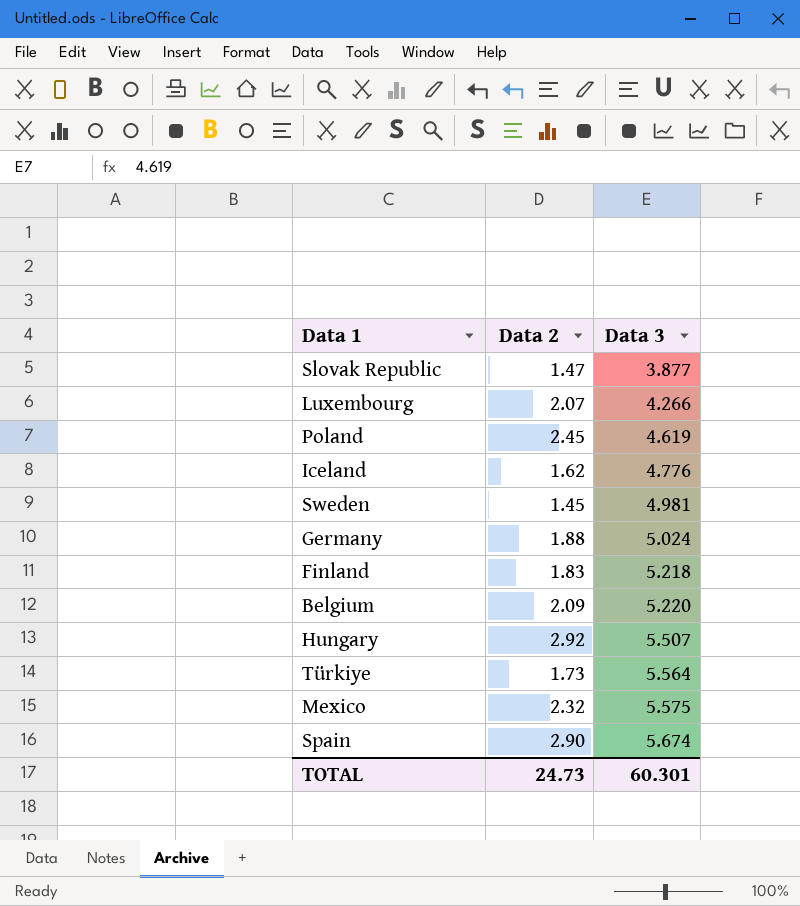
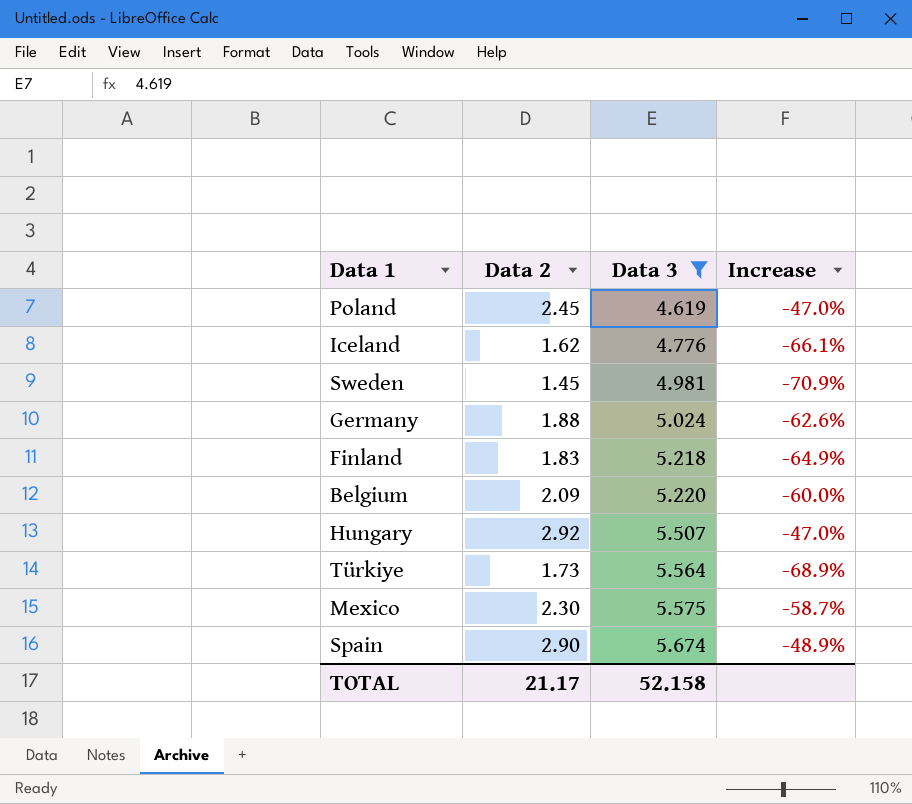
filter: none -> Data 3 >= 4.619
column Increase | formula: none -> ([Data 2] - [Data 3]) / [Data 3]
Mexico | Data 2: 2.32 -> 2.30
TOTAL | Data 2: 24.73 -> 21.17
TOTAL | Data 3: 60.301 -> 52.158

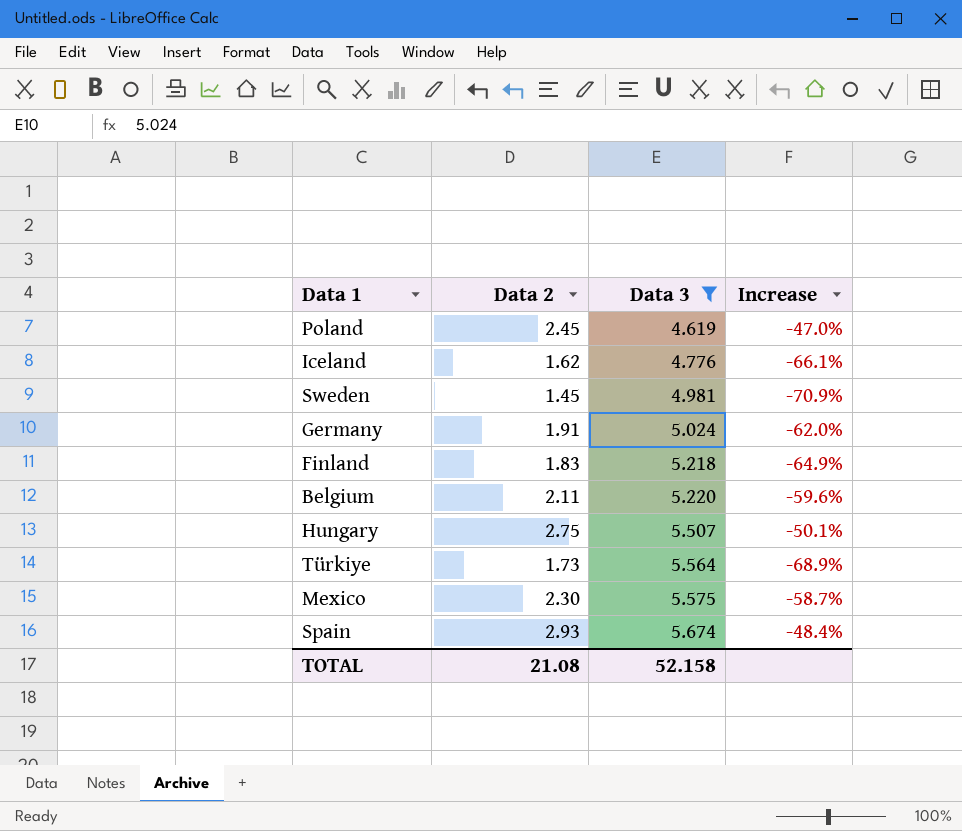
Germany | Data 2: 1.88 -> 1.91
Germany | Increase: -62.6% -> -62.0%
Belgium | Data 2: 2.09 -> 2.11
Belgium | Increase: -60.0% -> -59.6%
Hungary | Data 2: 2.92 -> 2.75
Hungary | Increase: -47.0% -> -50.1%
Spain | Data 2: 2.90 -> 2.93
Spain | Increase: -48.9% -> -48.4%
TOTAL | Data 2: 21.17 -> 21.08

